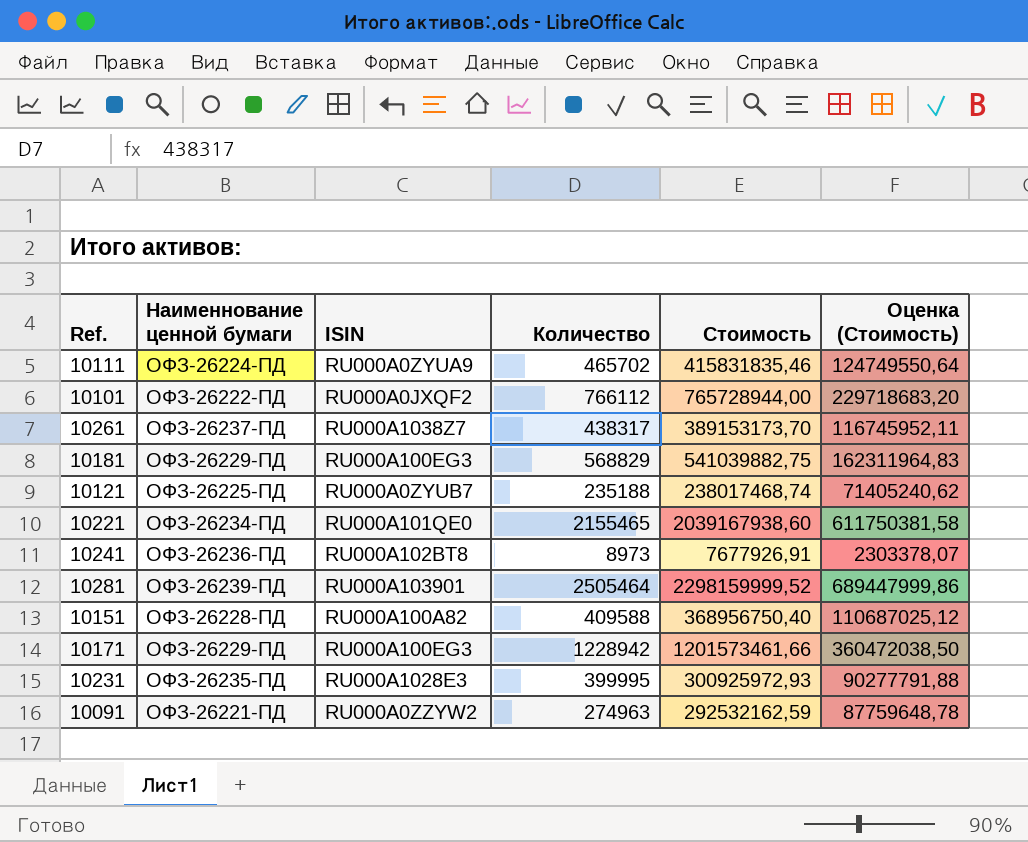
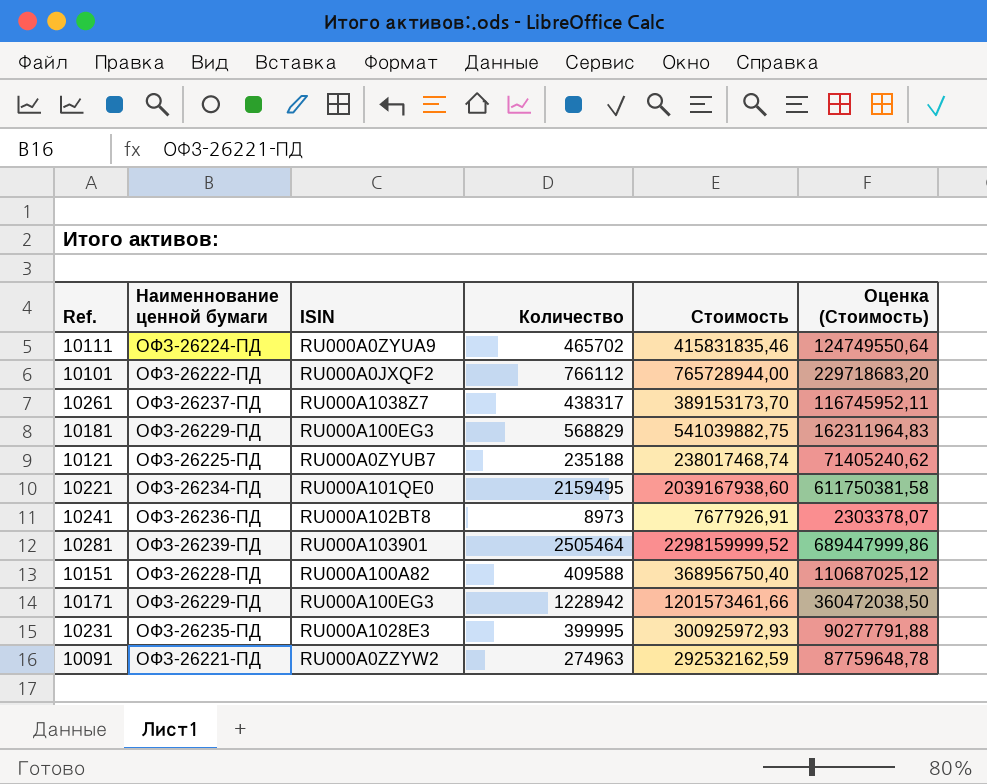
10221 | Количество: 2155465 -> 2159495

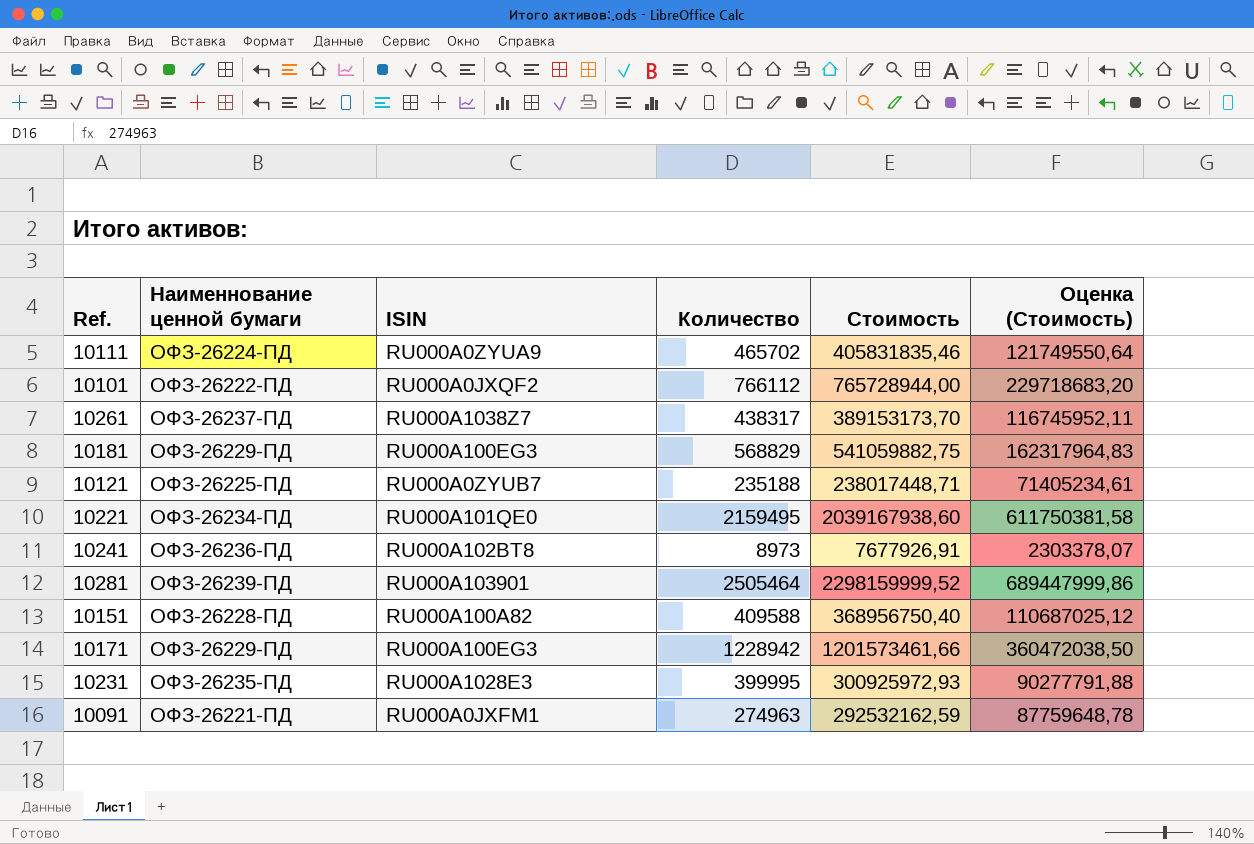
10111 | Стоимость: 415831835,46 -> 405831835,46
10111 | Оценка (Стоимость): 124749550,64 -> 121749550,64
10181 | Стоимость: 541039882,75 -> 541059882,75
10181 | Оценка (Стоимость): 162311964,83 -> 162317964,83
10121 | Стоимость: 238017468,74 -> 238017448,71
10121 | Оценка (Стоимость): 71405240,62 -> 71405234,61
10091 | ISIN: RU000A0ZZYW2 -> RU000A0JXFM1

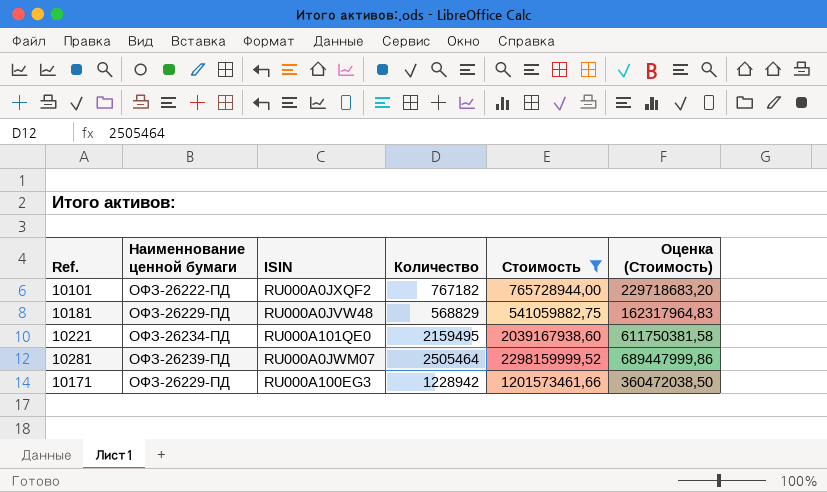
filter: none -> Стоимость >= 541059882,75
10101 | Количество: 766112 -> 767182
10181 | ISIN: RU000A100EG3 -> RU000A0JVW48
10281 | ISIN: RU000A103901 -> RU000A0JWM07

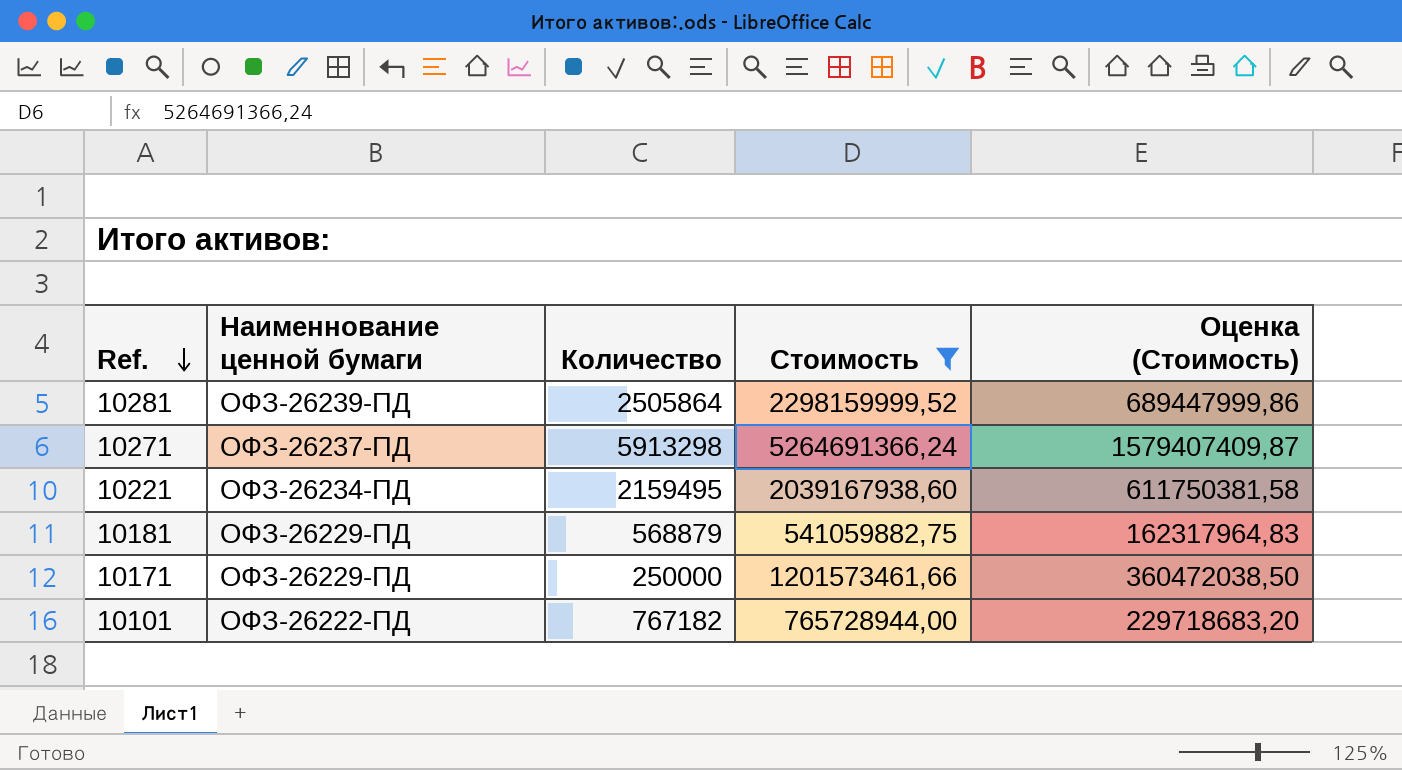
row order: none -> Ref. descending
column ISIN | position: 3 -> none
10281 | Количество: 2505464 -> 2505864
row 10271: none -> ОФЗ-26237-ПД | 5913298 | 5264691366,24 | 1579407409,87
10181 | Количество: 568829 -> 568879
10171 | Количество: 1228942 -> 250000

